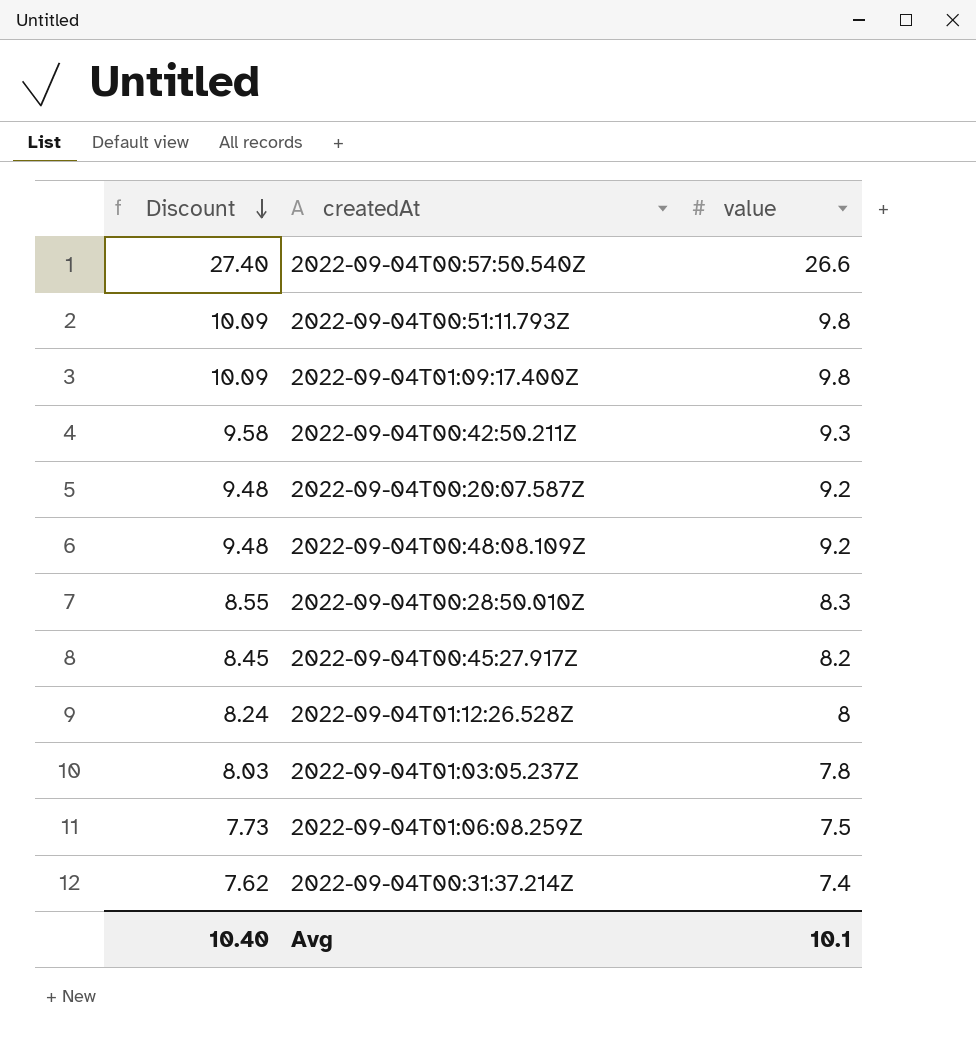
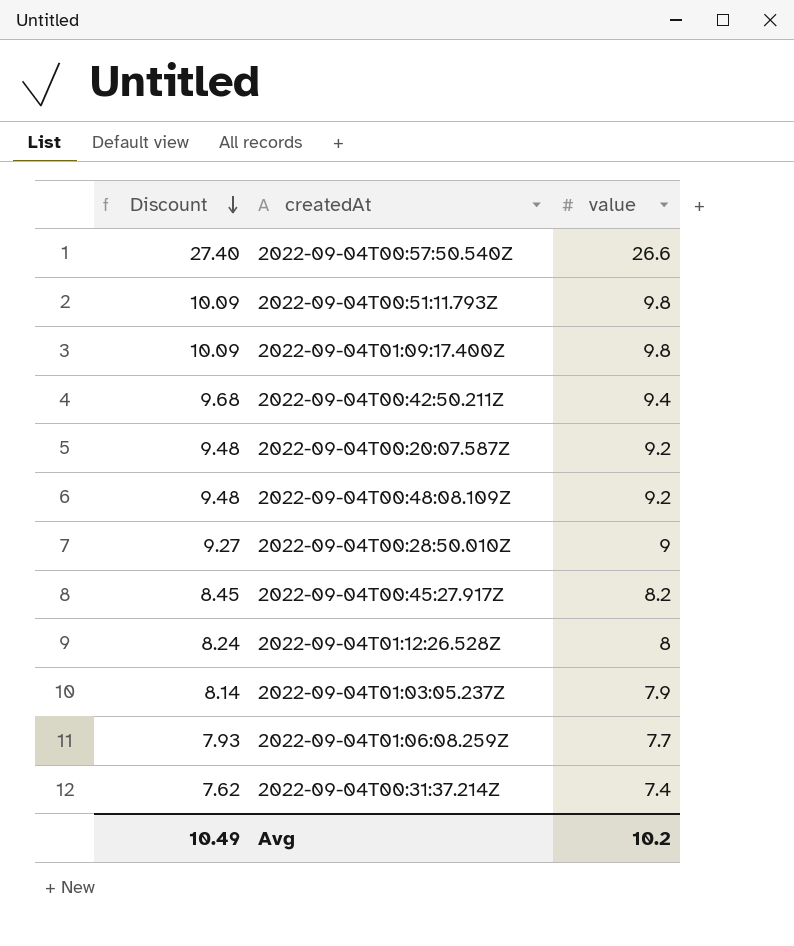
2022-09-04T00:42:50.211Z | Discount: 9.58 -> 9.68
2022-09-04T00:42:50.211Z | value: 9.3 -> 9.4
2022-09-04T00:28:50.010Z | Discount: 8.55 -> 9.27
2022-09-04T00:28:50.010Z | value: 8.3 -> 9
2022-09-04T01:03:05.237Z | Discount: 8.03 -> 8.14
2022-09-04T01:03:05.237Z | value: 7.8 -> 7.9
2022-09-04T01:06:08.259Z | Discount: 7.73 -> 7.93
2022-09-04T01:06:08.259Z | value: 7.5 -> 7.7
Avg | Discount: 10.40 -> 10.49
Avg | value: 10.1 -> 10.2

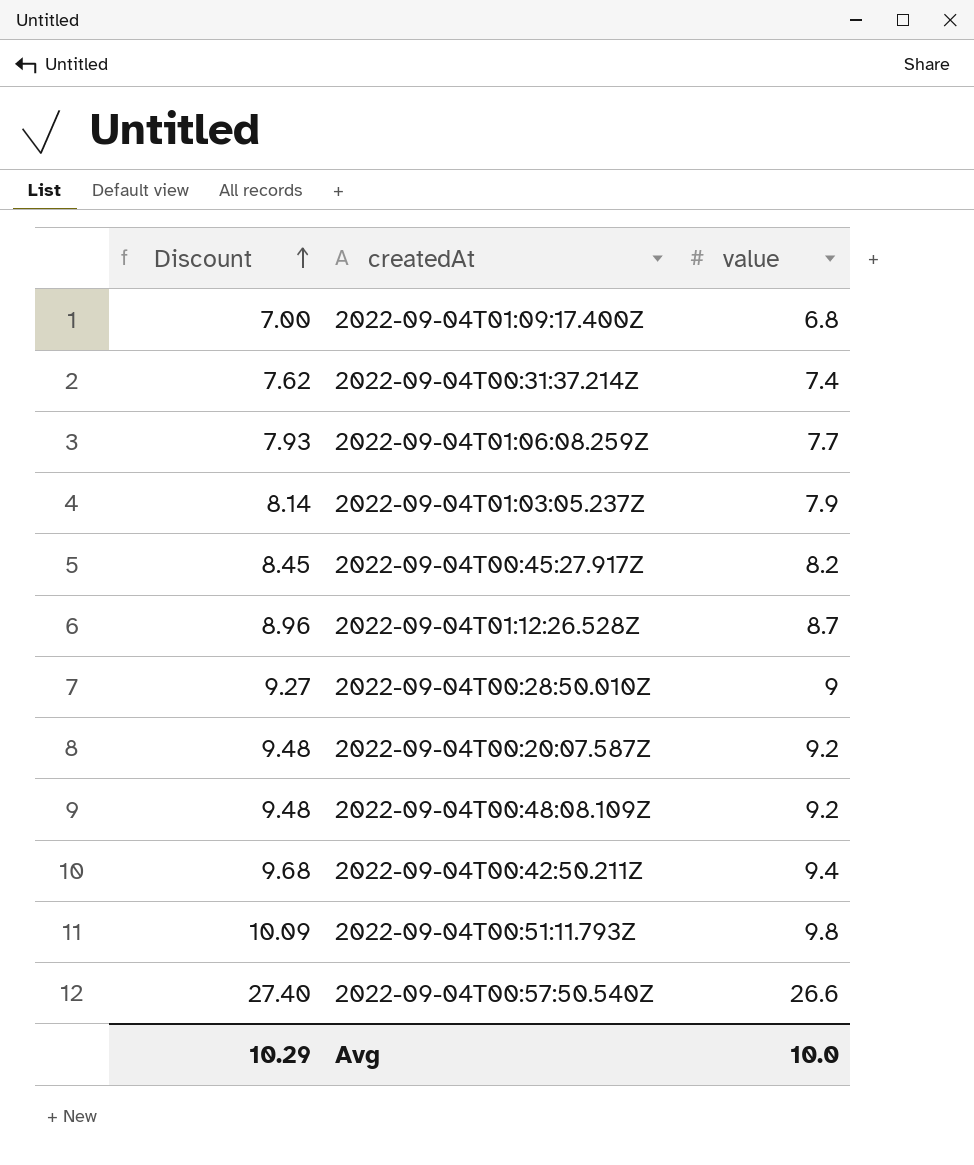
row order: Discount descending -> Discount ascending
2022-09-04T01:09:17.400Z | Discount: 10.09 -> 7.00
2022-09-04T01:09:17.400Z | value: 9.8 -> 6.8
2022-09-04T01:12:26.528Z | Discount: 8.24 -> 8.96
2022-09-04T01:12:26.528Z | value: 8 -> 8.7
Avg | Discount: 10.49 -> 10.29
Avg | value: 10.2 -> 10.0

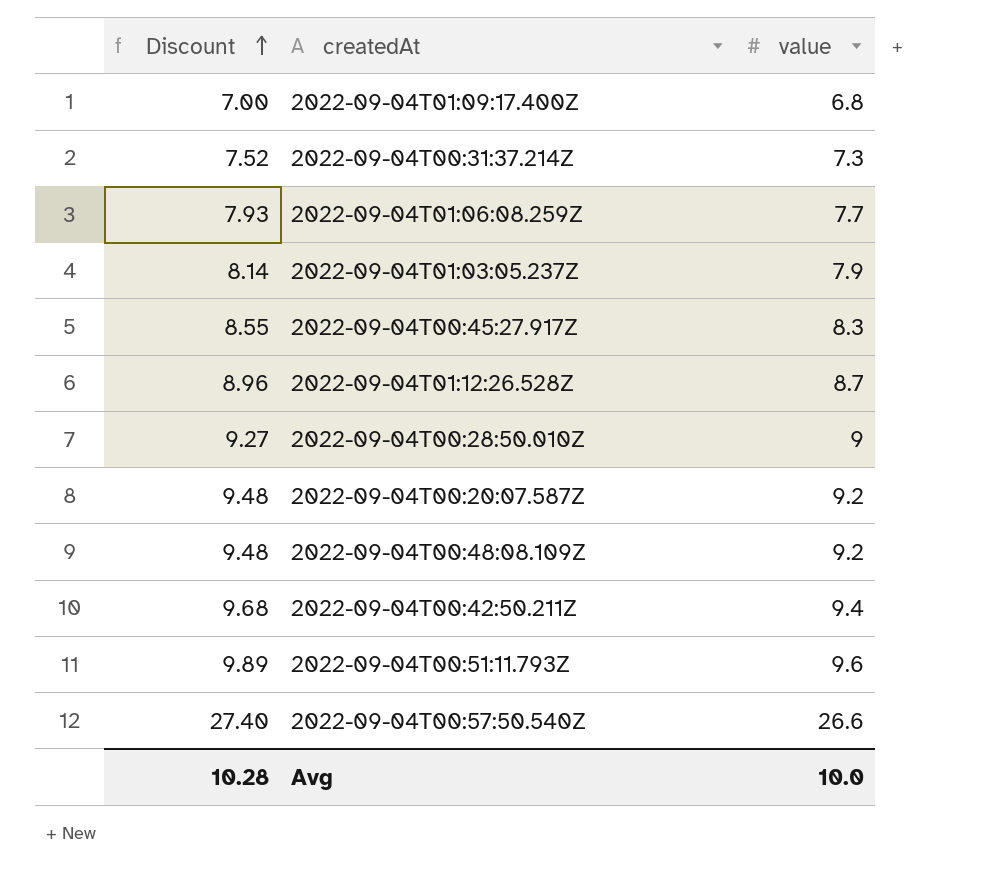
2022-09-04T00:31:37.214Z | Discount: 7.62 -> 7.52
2022-09-04T00:31:37.214Z | value: 7.4 -> 7.3
2022-09-04T00:45:27.917Z | Discount: 8.45 -> 8.55
2022-09-04T00:45:27.917Z | value: 8.2 -> 8.3
2022-09-04T00:51:11.793Z | Discount: 10.09 -> 9.89
2022-09-04T00:51:11.793Z | value: 9.8 -> 9.6
Avg | Discount: 10.29 -> 10.28

